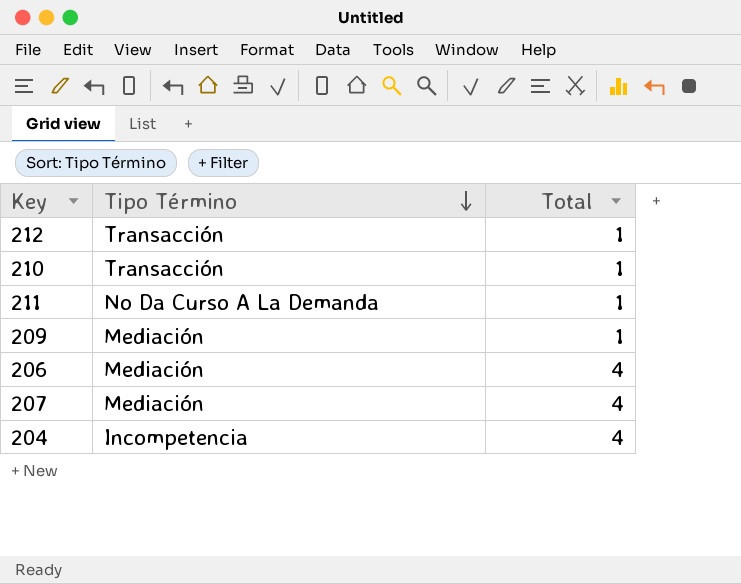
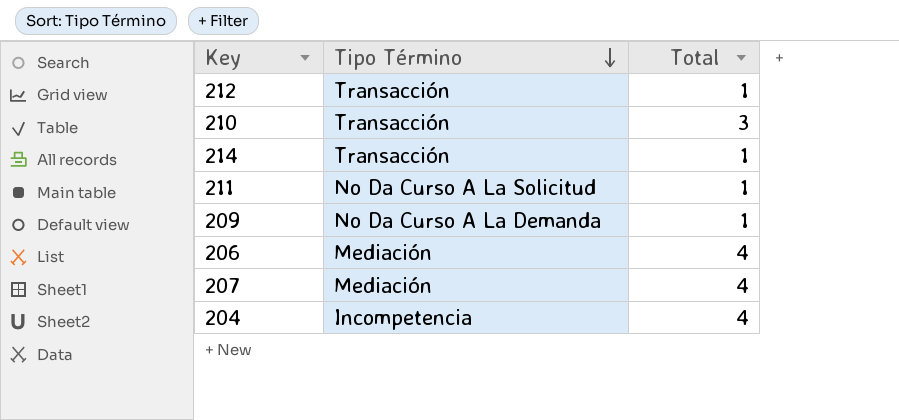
210 | Total: 1 -> 3
row 214: none -> Transacción | 1
211 | Tipo Término: No Da Curso A La Demanda -> No Da Curso A La Solicitud
209 | Tipo Término: Mediación -> No Da Curso A La Demanda

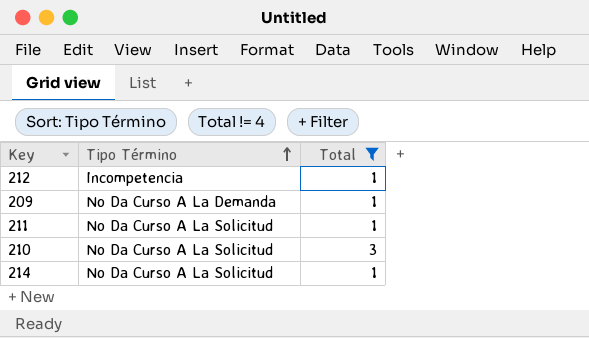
filter: none -> Total != 4
row order: Tipo Término descending -> Tipo Término ascending
212 | Tipo Término: Transacción -> Incompetencia
210 | Tipo Término: Transacción -> No Da Curso A La Solicitud
214 | Tipo Término: Transacción -> No Da Curso A La Solicitud

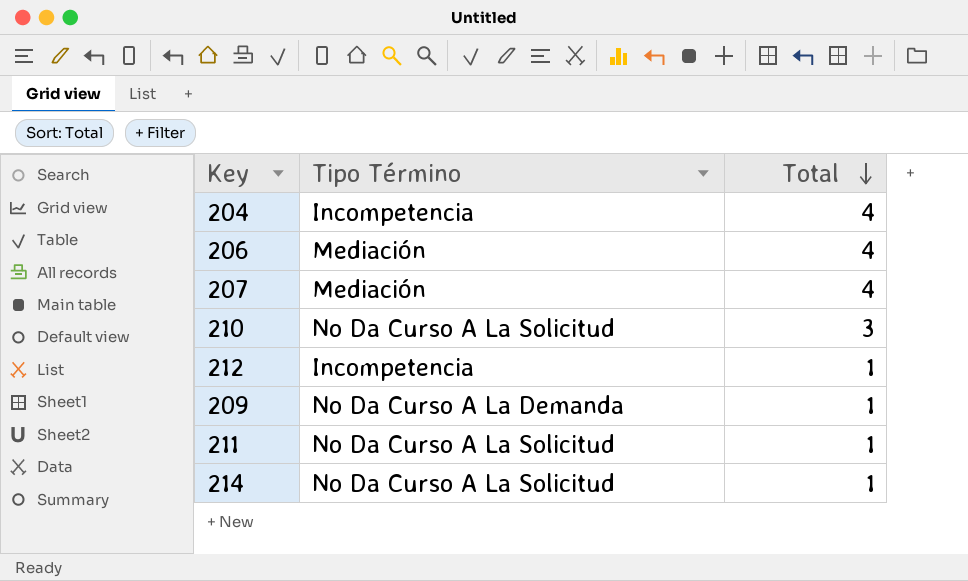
filter: Total != 4 -> none
row order: Tipo Término ascending -> Total descending

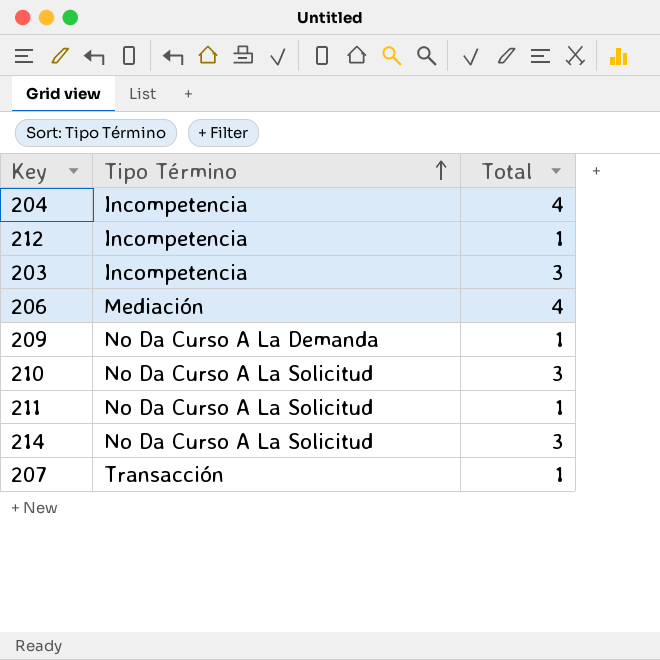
row order: Total descending -> Tipo Término ascending
row 203: none -> Incompetencia | 3
214 | Total: 1 -> 3
207 | Tipo Término: Mediación -> Transacción
207 | Total: 4 -> 1

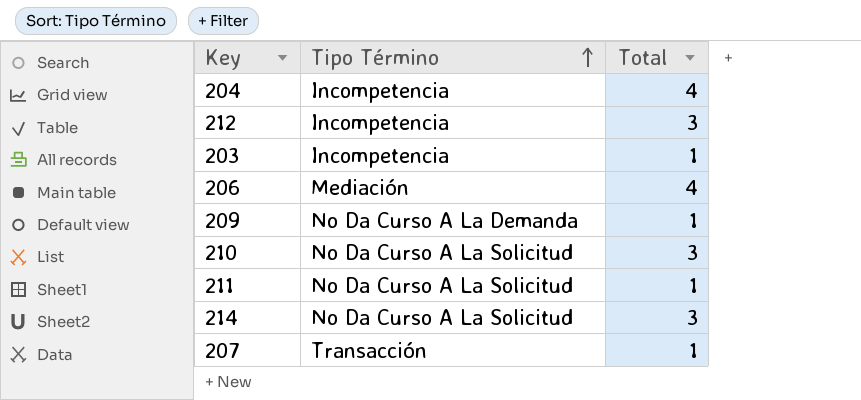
212 | Total: 1 -> 3
203 | Total: 3 -> 1

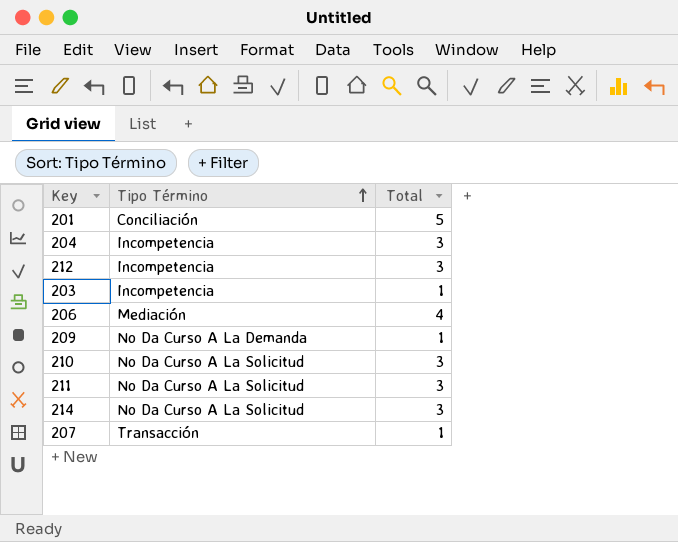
row 201: none -> Conciliación | 5
204 | Total: 4 -> 3
211 | Total: 1 -> 3

